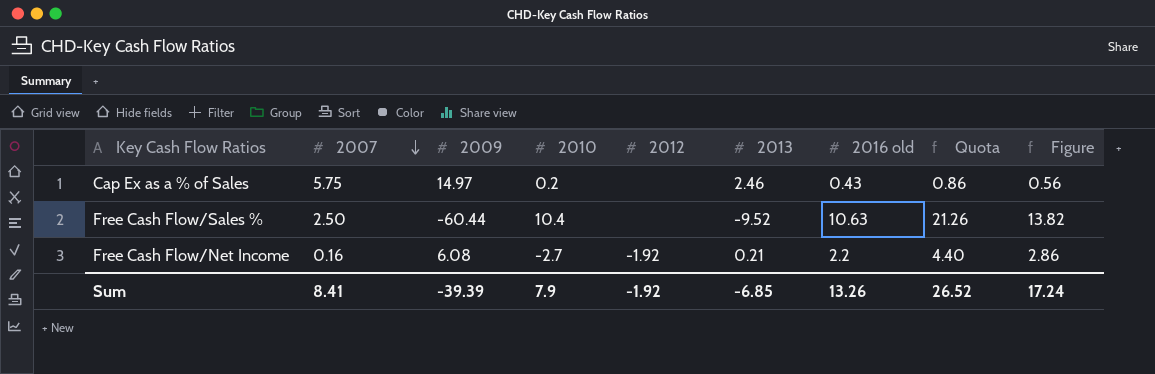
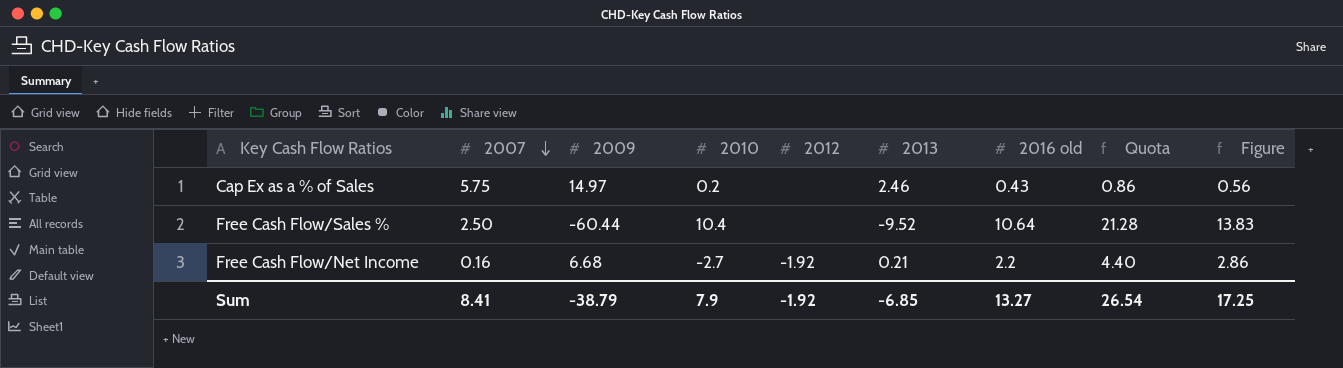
Free Cash Flow/Sales % | 2016 old: 10.63 -> 10.64
Free Cash Flow/Sales % | Quota: 21.26 -> 21.28
Free Cash Flow/Sales % | Figure: 13.82 -> 13.83
Free Cash Flow/Net Income | 2009: 6.08 -> 6.68
Sum | 2009: -39.39 -> -38.79
Sum | 2016 old: 13.26 -> 13.27
Sum | Quota: 26.52 -> 26.54
Sum | Figure: 17.24 -> 17.25

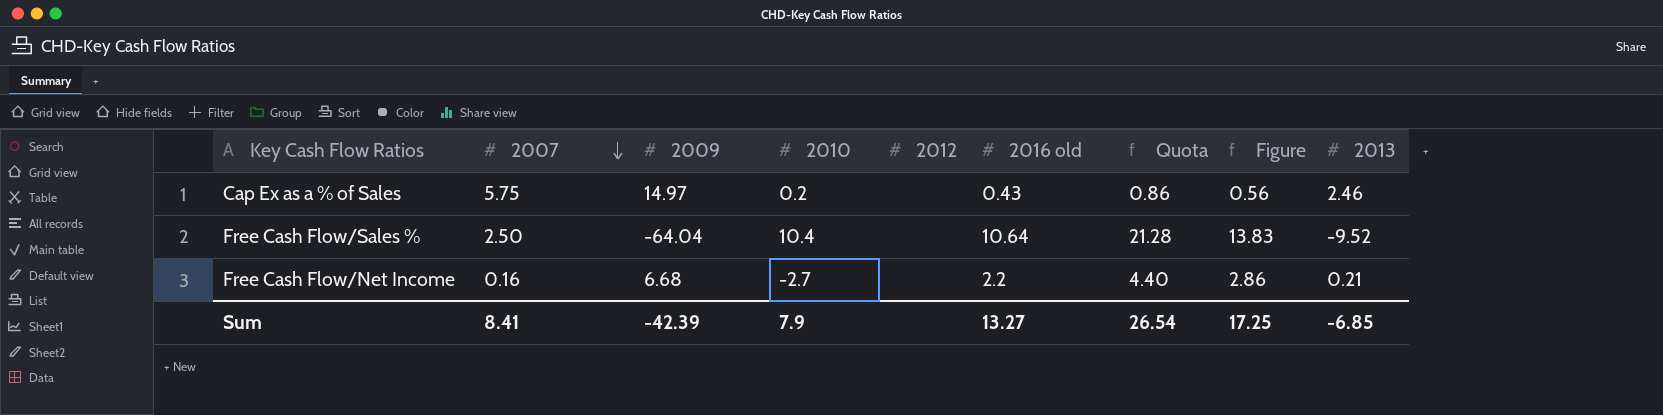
column 2013 | position: 6 -> 9
Free Cash Flow/Sales % | 2009: -60.44 -> -64.04
Free Cash Flow/Net Income | 2012: -1.92 -> none
Sum | 2009: -38.79 -> -42.39
Sum | 2012: -1.92 -> none

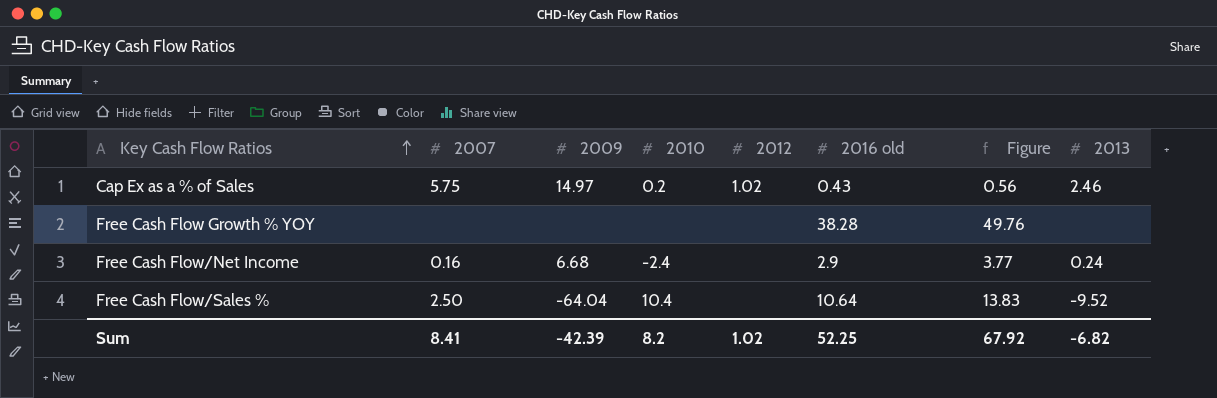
row order: 2007 descending -> Key Cash Flow Ratios ascending
column Quota | formula: [2016 old] * 2 -> none
Cap Ex as a % of Sales | 2012: none -> 1.02
row Free Cash Flow Growth % YOY: none -> none | none | none | none | 38.28 | 49.76 | none
Free Cash Flow/Net Income | 2010: -2.7 -> -2.4
Free Cash Flow/Net Income | 2016 old: 2.2 -> 2.9
Free Cash Flow/Net Income | Figure: 2.86 -> 3.77
Free Cash Flow/Net Income | 2013: 0.21 -> 0.24
Sum | 2010: 7.9 -> 8.2
Sum | 2012: none -> 1.02
Sum | 2016 old: 13.27 -> 52.25
Sum | Figure: 17.25 -> 67.92
Sum | 2013: -6.85 -> -6.82

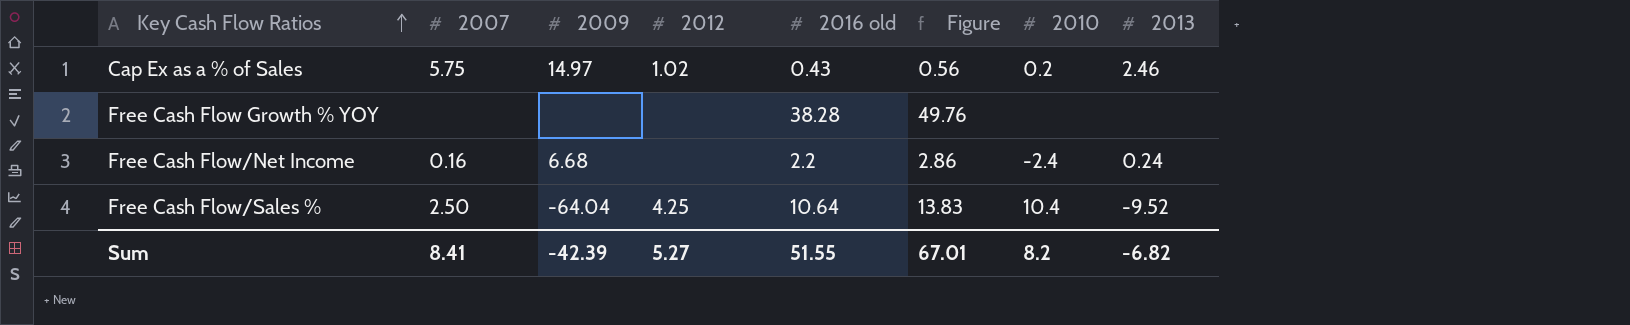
column 2010 | position: 4 -> 7
Free Cash Flow/Net Income | 2016 old: 2.9 -> 2.2
Free Cash Flow/Net Income | Figure: 3.77 -> 2.86
Free Cash Flow/Sales % | 2012: none -> 4.25
Sum | 2012: 1.02 -> 5.27
Sum | 2016 old: 52.25 -> 51.55
Sum | Figure: 67.92 -> 67.01

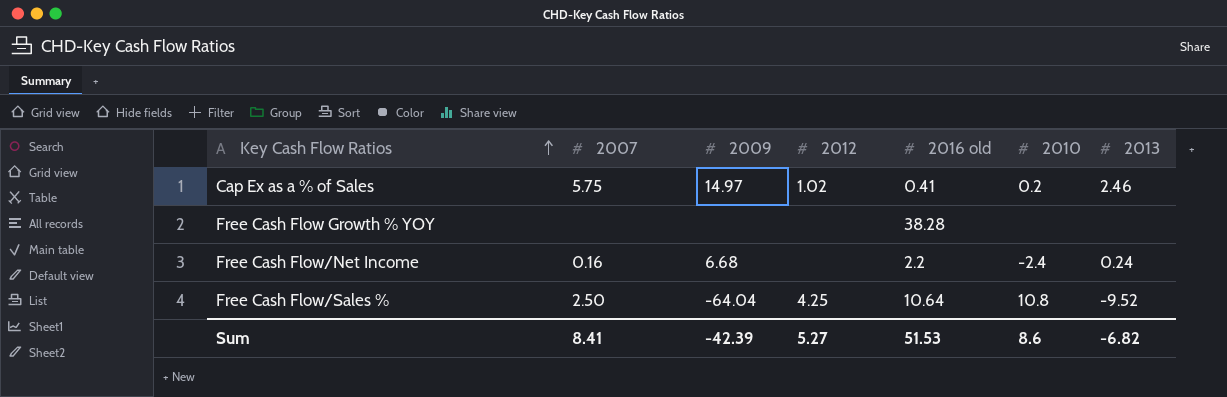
column Figure | formula: [2016 old] * 1.3 -> none
Cap Ex as a % of Sales | 2016 old: 0.43 -> 0.41
Free Cash Flow/Sales % | 2010: 10.4 -> 10.8
Sum | 2016 old: 51.55 -> 51.53
Sum | 2010: 8.2 -> 8.6

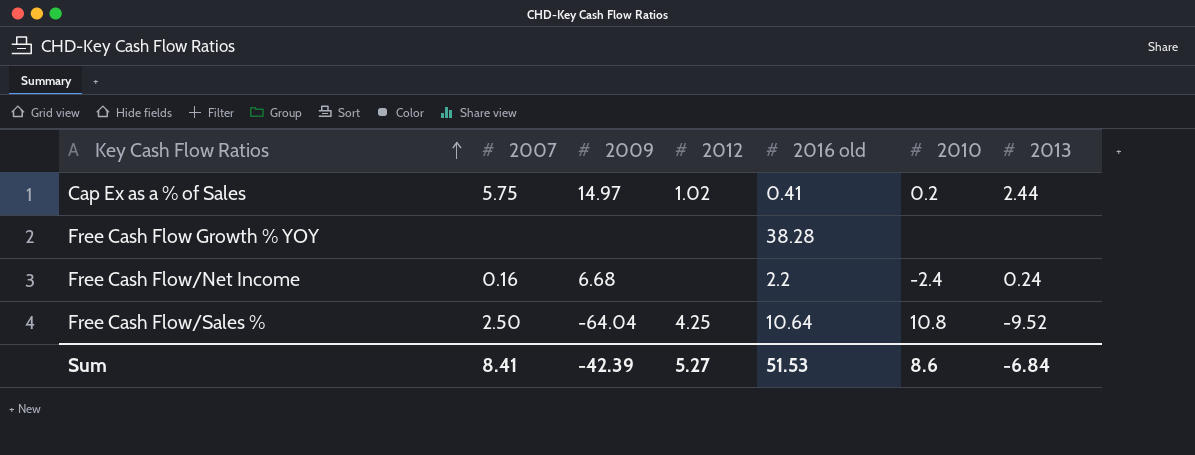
Cap Ex as a % of Sales | 2013: 2.46 -> 2.44
Sum | 2013: -6.82 -> -6.84

